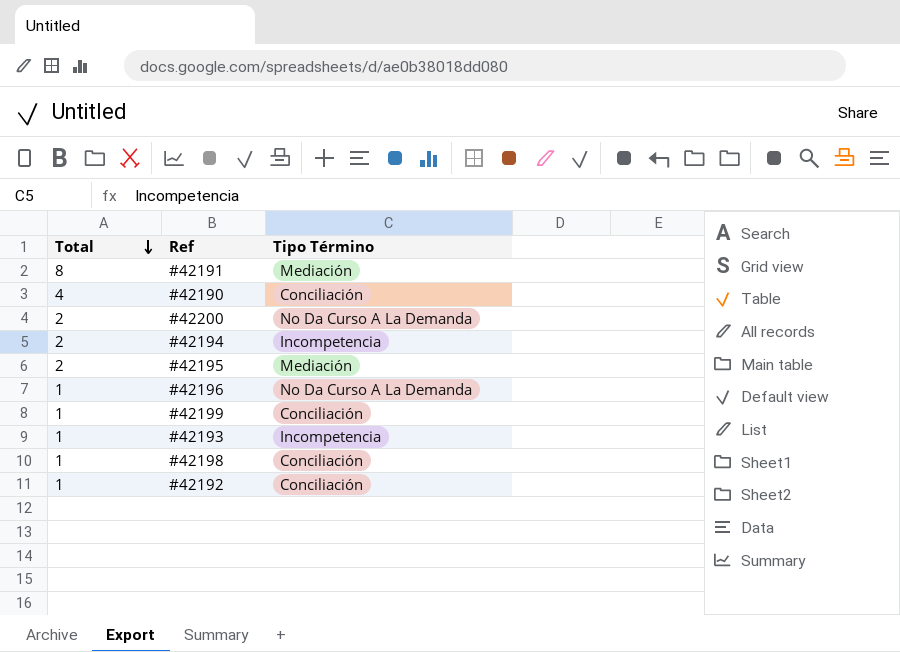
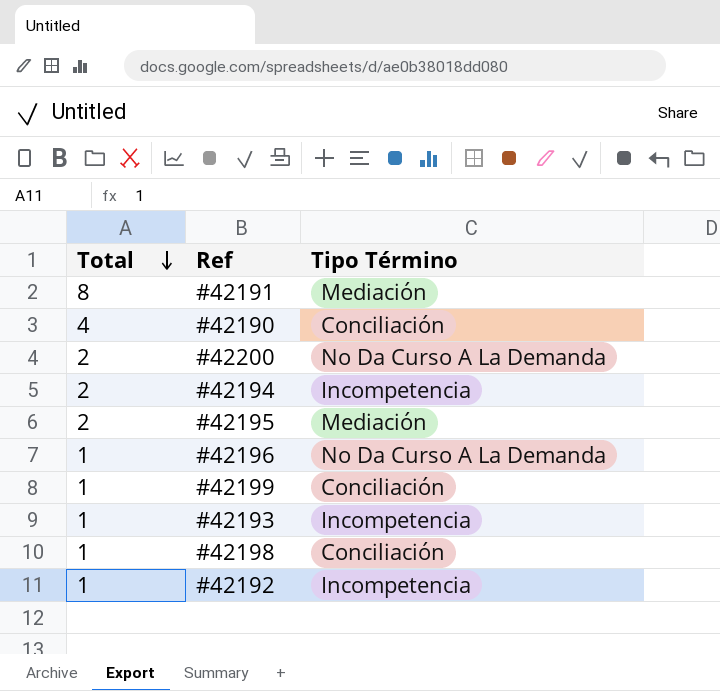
#42192 | Tipo Término: Conciliación -> Incompetencia

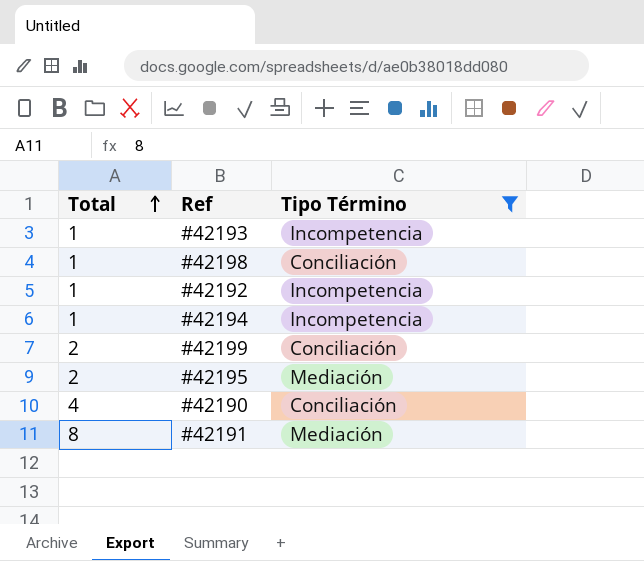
filter: none -> Tipo Término != No Da Curso A La Demanda
row order: Total descending -> Total ascending
#42194 | Total: 2 -> 1
#42199 | Total: 1 -> 2

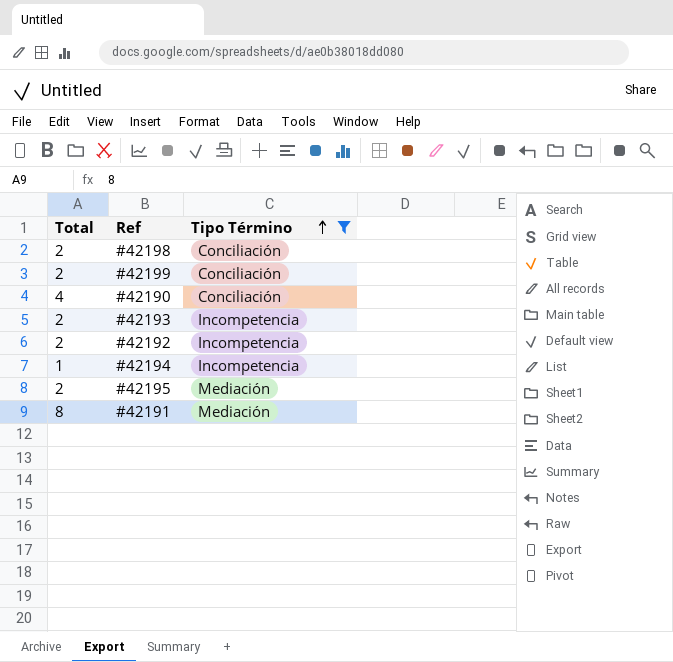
row order: Total ascending -> Tipo Término ascending
#42198 | Total: 1 -> 2
#42193 | Total: 1 -> 2
#42192 | Total: 1 -> 2

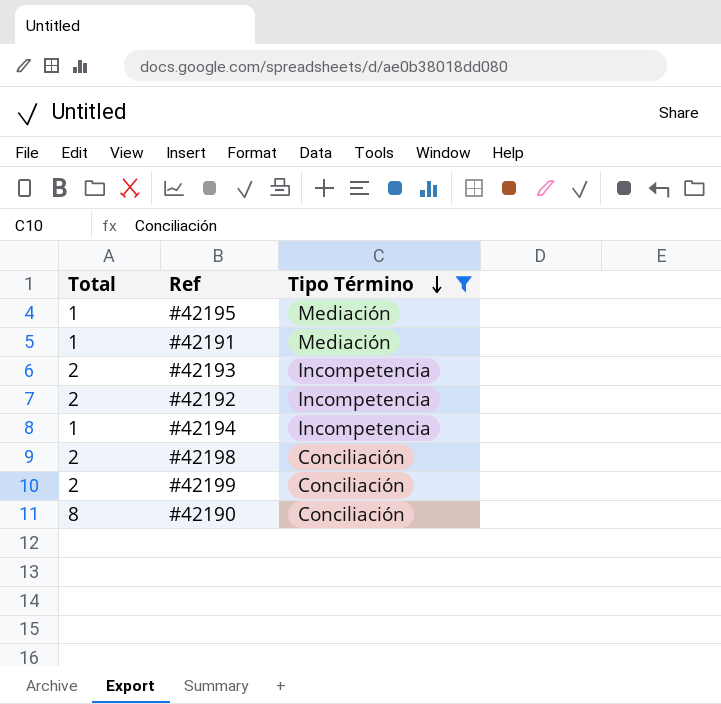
row order: Tipo Término ascending -> Tipo Término descending
#42195 | Total: 2 -> 1
#42191 | Total: 8 -> 1
#42190 | Total: 4 -> 8

